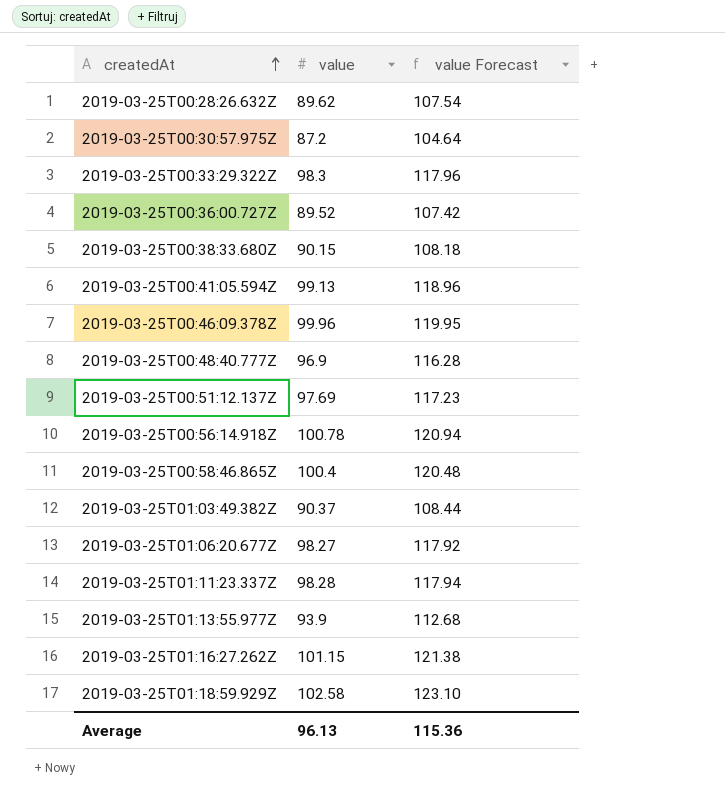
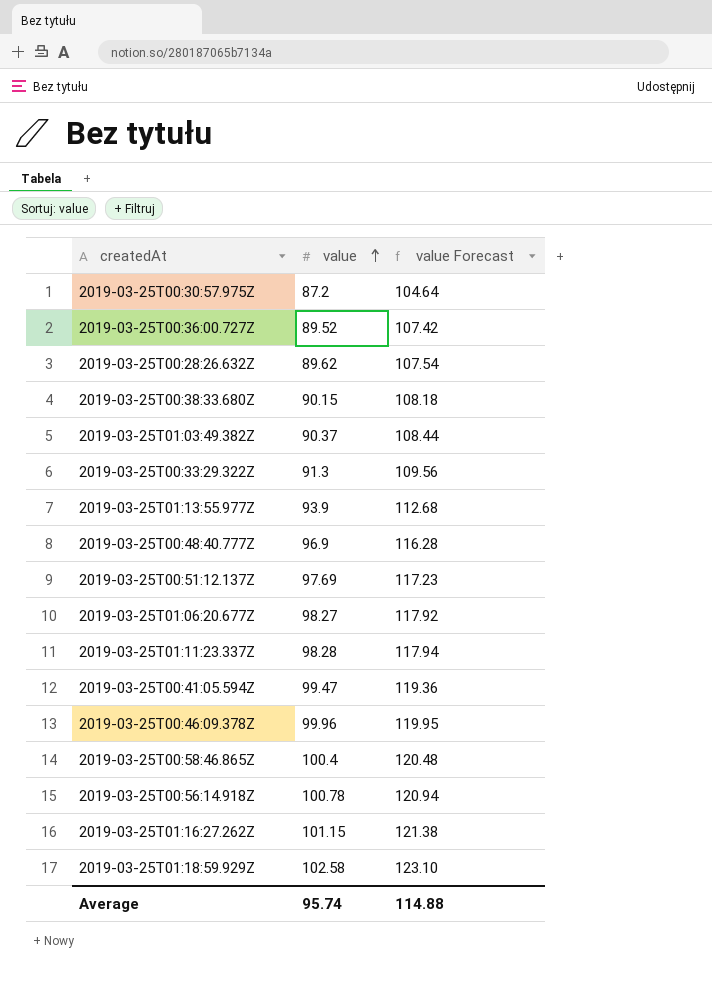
row order: createdAt ascending -> value ascending
2019-03-25T00:33:29.322Z | value: 98.3 -> 91.3
2019-03-25T00:33:29.322Z | value Forecast: 117.96 -> 109.56
2019-03-25T00:41:05.594Z | value: 99.13 -> 99.47
2019-03-25T00:41:05.594Z | value Forecast: 118.96 -> 119.36
Average | value: 96.13 -> 95.74
Average | value Forecast: 115.36 -> 114.88

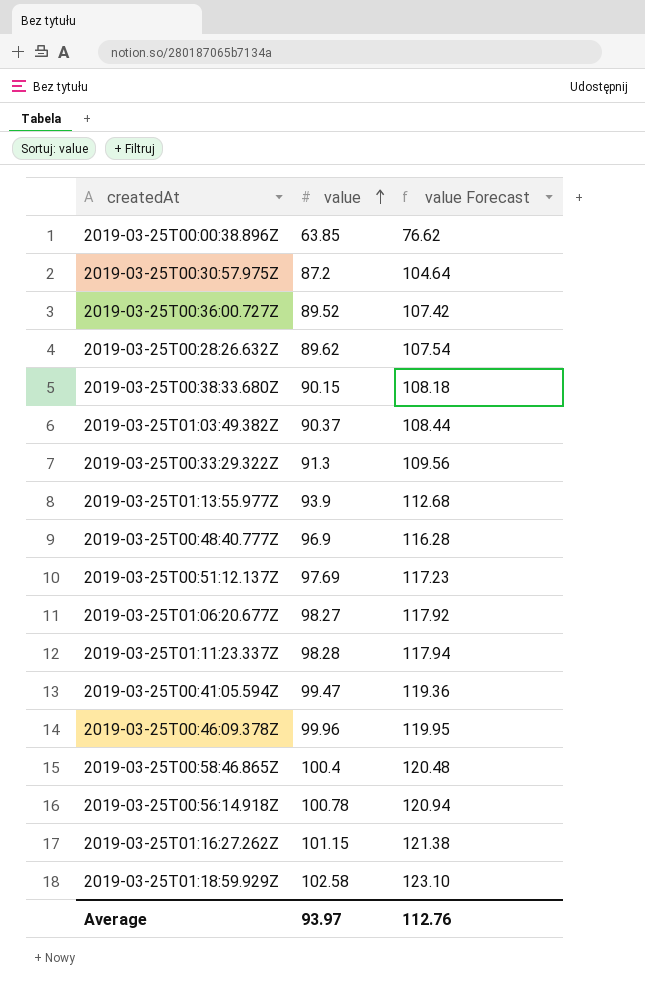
row 2019-03-25T00:00:38.896Z: none -> 63.85 | 76.62
Average | value: 95.74 -> 93.97
Average | value Forecast: 114.88 -> 112.76

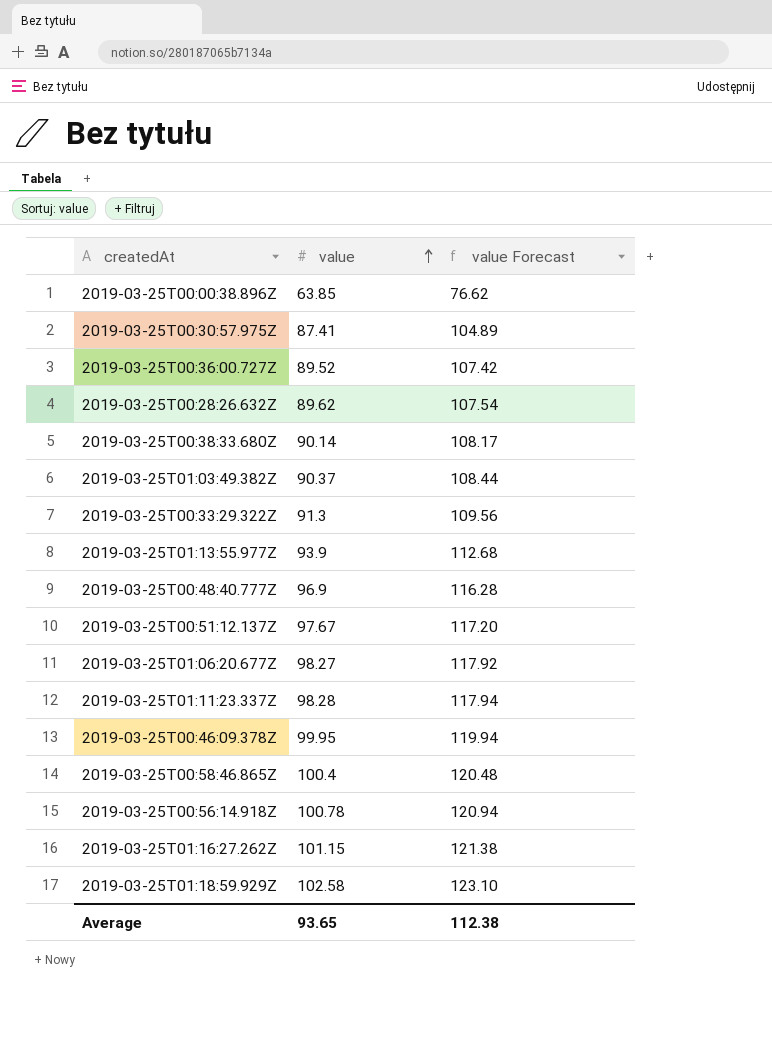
row 2019-03-25T00:41:05.594Z: 99.47 | 119.36 -> none
2019-03-25T00:30:57.975Z | value: 87.2 -> 87.41
2019-03-25T00:30:57.975Z | value Forecast: 104.64 -> 104.89
2019-03-25T00:38:33.680Z | value: 90.15 -> 90.14
2019-03-25T00:38:33.680Z | value Forecast: 108.18 -> 108.17
2019-03-25T00:51:12.137Z | value: 97.69 -> 97.67
2019-03-25T00:51:12.137Z | value Forecast: 117.23 -> 117.20
2019-03-25T00:46:09.378Z | value: 99.96 -> 99.95
2019-03-25T00:46:09.378Z | value Forecast: 119.95 -> 119.94
Average | value: 93.97 -> 93.65
Average | value Forecast: 112.76 -> 112.38

